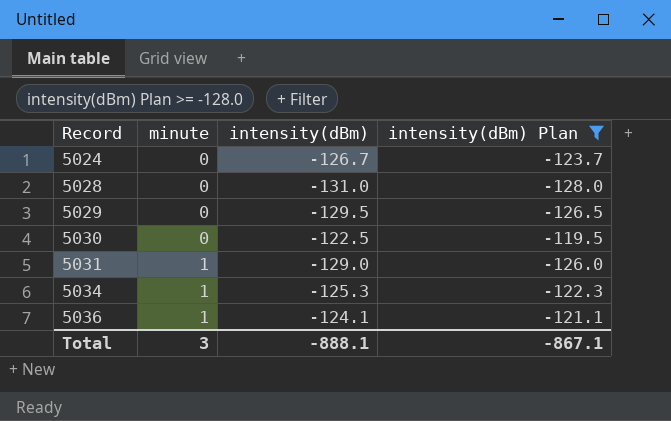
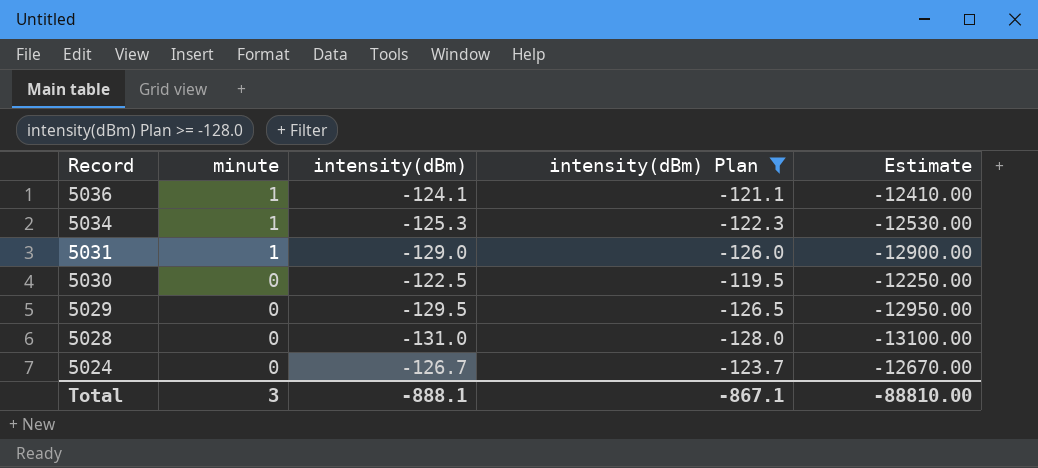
row order: Record ascending -> Record descending
column Estimate | formula: none -> [intensity(dBm)] * 100

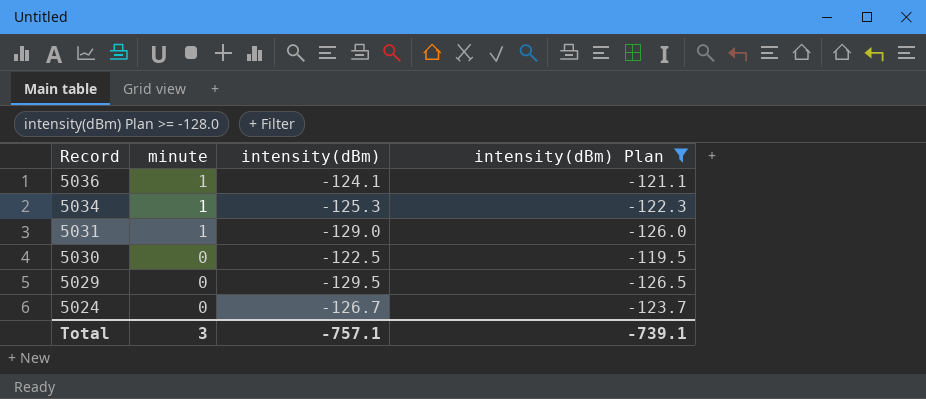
column Estimate | formula: [intensity(dBm)] * 100 -> none
row 5028: 0 | -131.0 | -128.0 | -13100.00 -> none
Total | intensity(dBm): -888.1 -> -757.1
Total | intensity(dBm) Plan: -867.1 -> -739.1

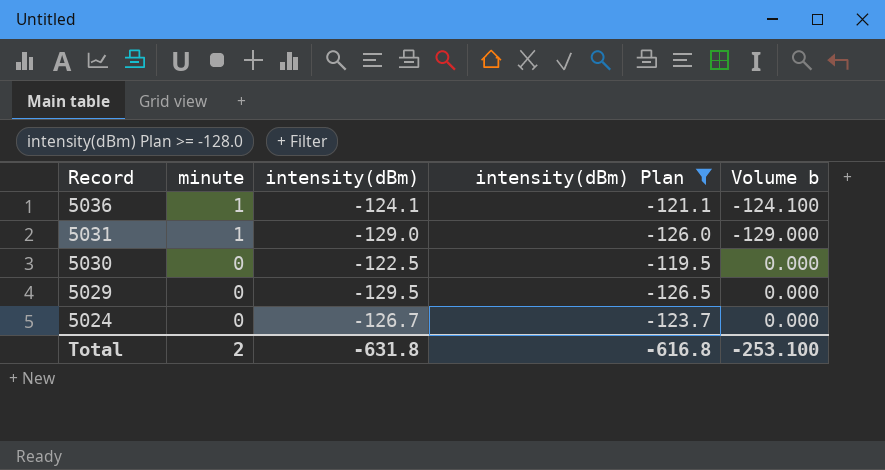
column Volume b | formula: none -> [minute] * [intensity(dBm)]
row 5034: 1 | -125.3 | -122.3 -> none
Total | minute: 3 -> 2
Total | intensity(dBm): -757.1 -> -631.8
Total | intensity(dBm) Plan: -739.1 -> -616.8

